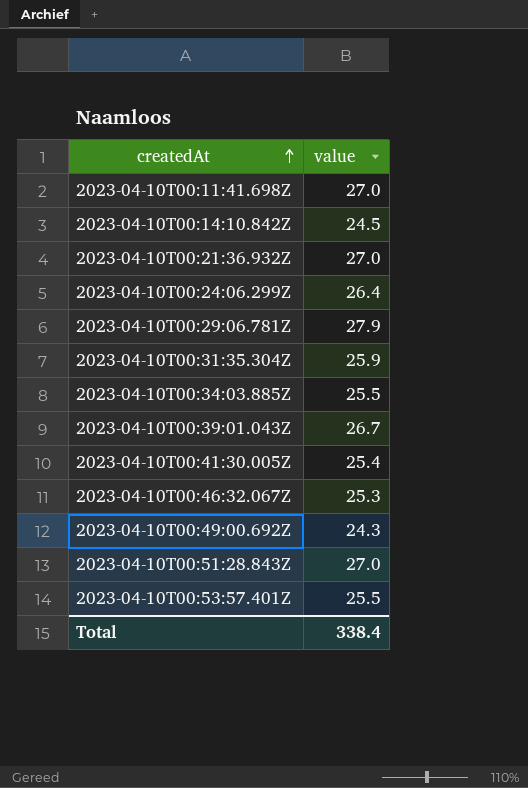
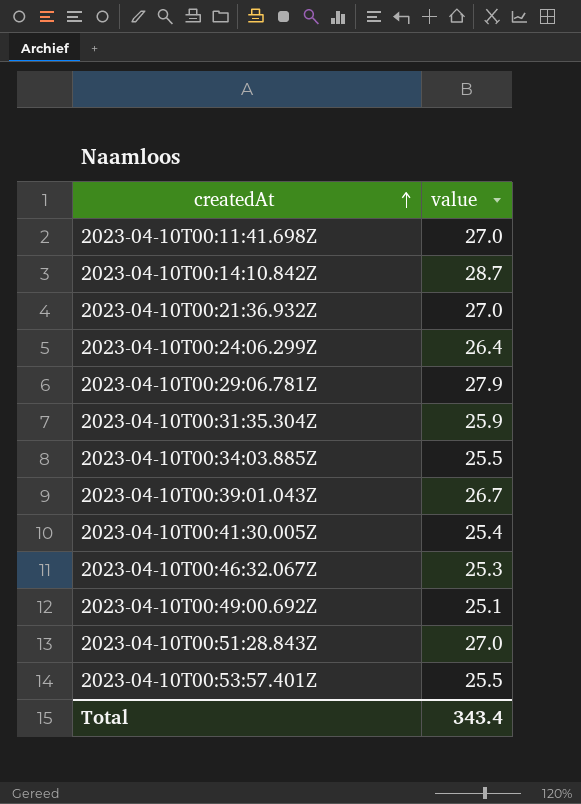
2023-04-10T00:14:10.842Z | value: 24.5 -> 28.7
2023-04-10T00:49:00.692Z | value: 24.3 -> 25.1
Total | value: 338.4 -> 343.4

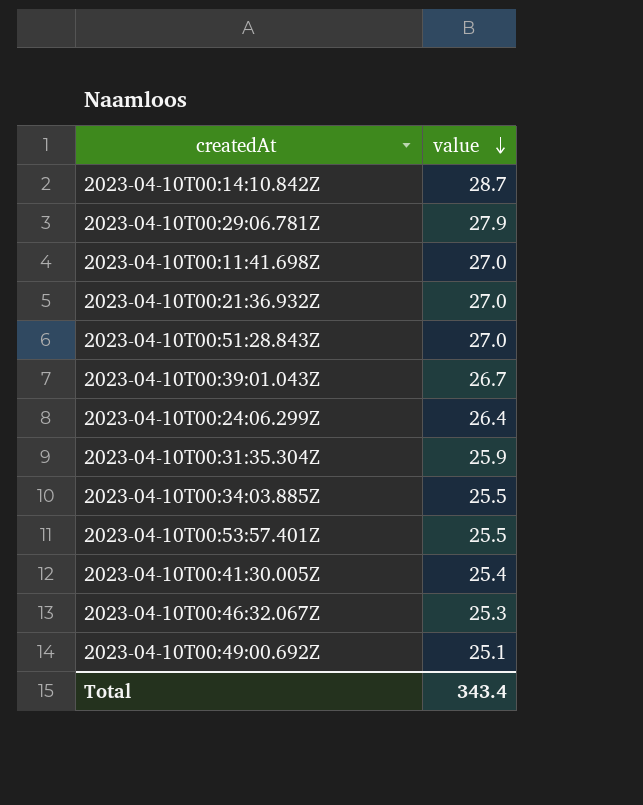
row order: createdAt ascending -> value descending

